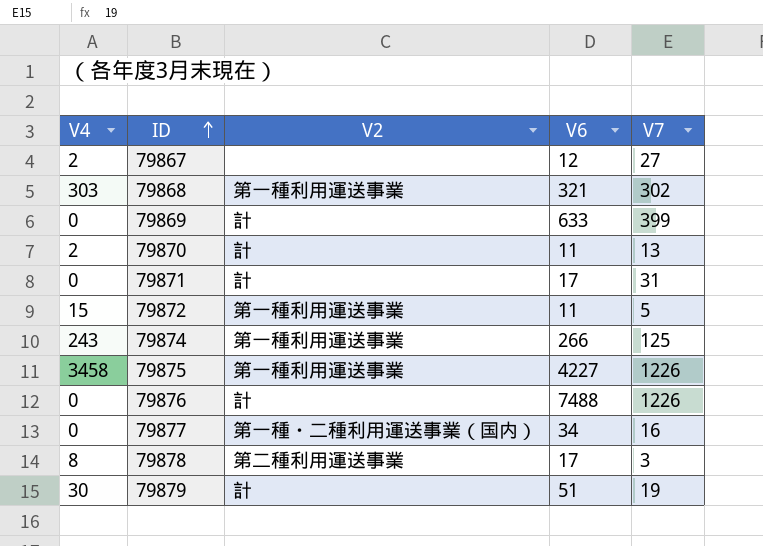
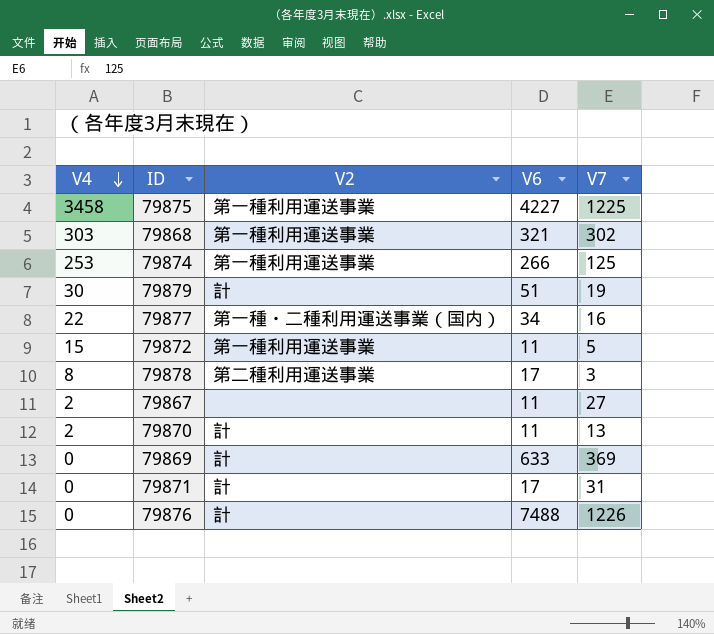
row order: ID ascending -> V4 descending
79875 | V7: 1226 -> 1225
79874 | V4: 243 -> 253
79877 | V4: 0 -> 22
79867 | V6: 12 -> 11
79869 | V7: 399 -> 369

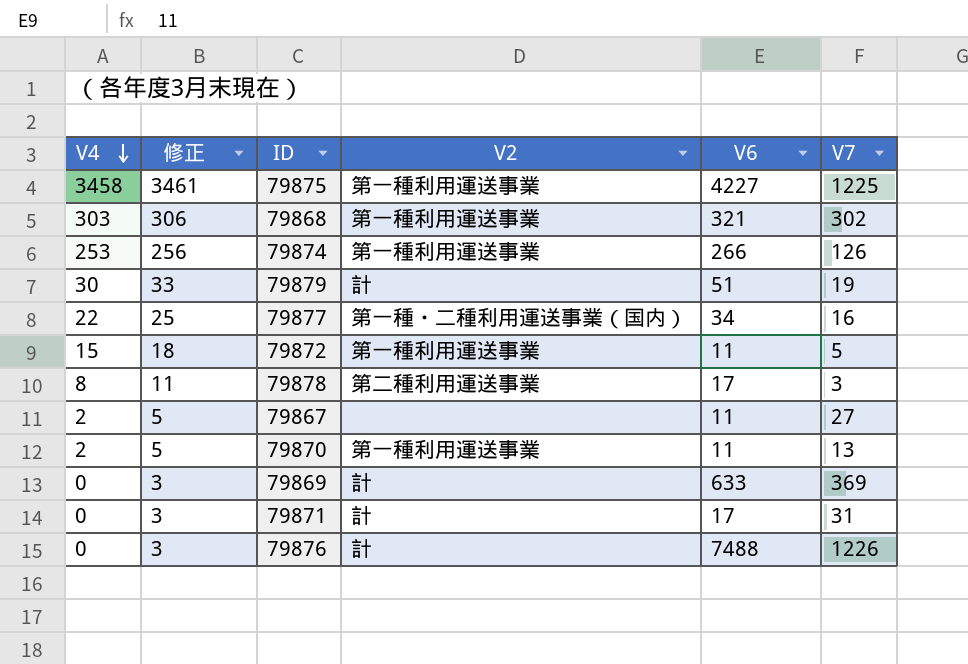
column 修正 | formula: none -> [V4] + 3
79874 | V7: 125 -> 126
79870 | V2: 計 -> 第一種利用運送事業

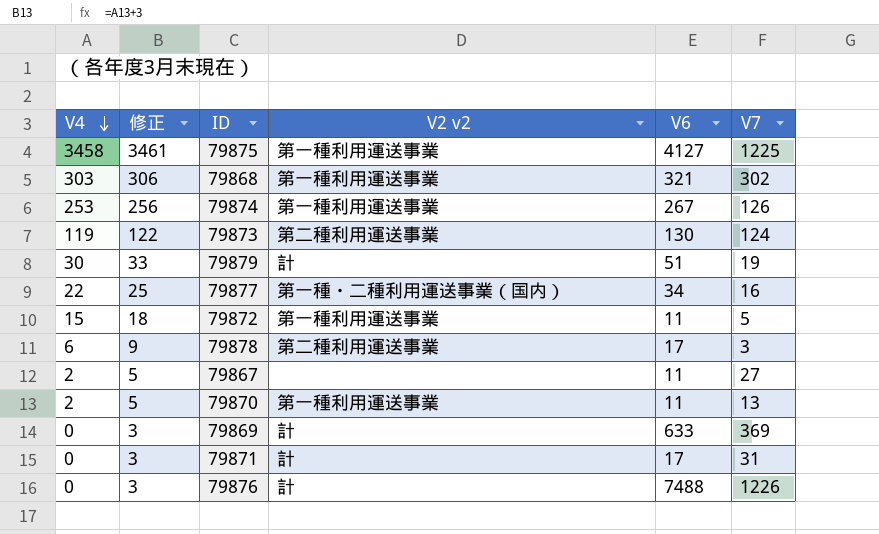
column name: V2 -> V2 v2
79875 | V6: 4227 -> 4127
79874 | V6: 266 -> 267
row 79873: none -> 119 | 122 | 第二種利用運送事業 | 130 | 124
79878 | V4: 8 -> 6
79878 | 修正: 11 -> 9

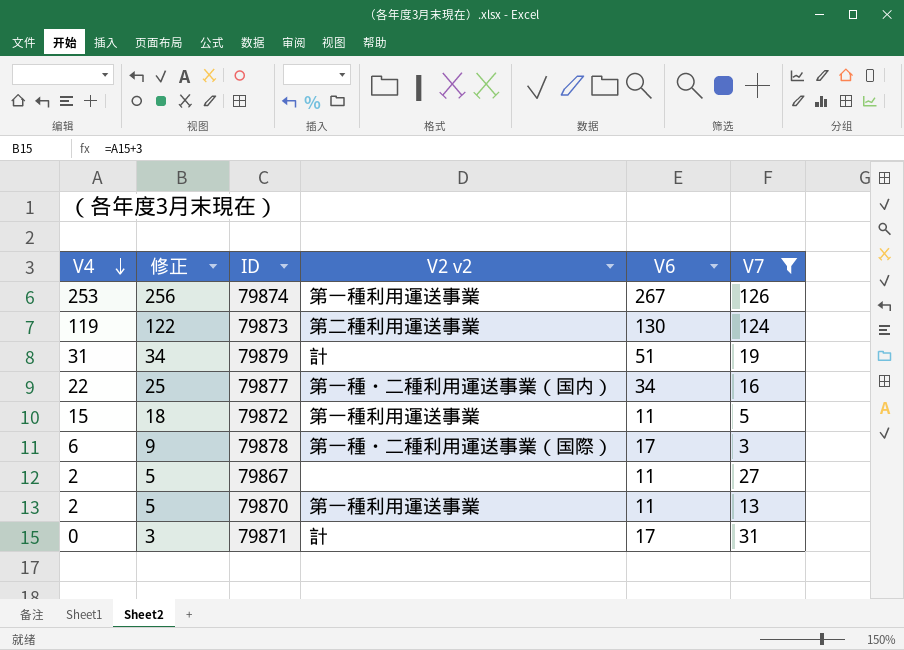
filter: none -> V7 <= 126
79879 | V4: 30 -> 31
79879 | 修正: 33 -> 34
79878 | V2 v2: 第二種利用運送事業 -> 第一種・二種利用運送事業（国際）

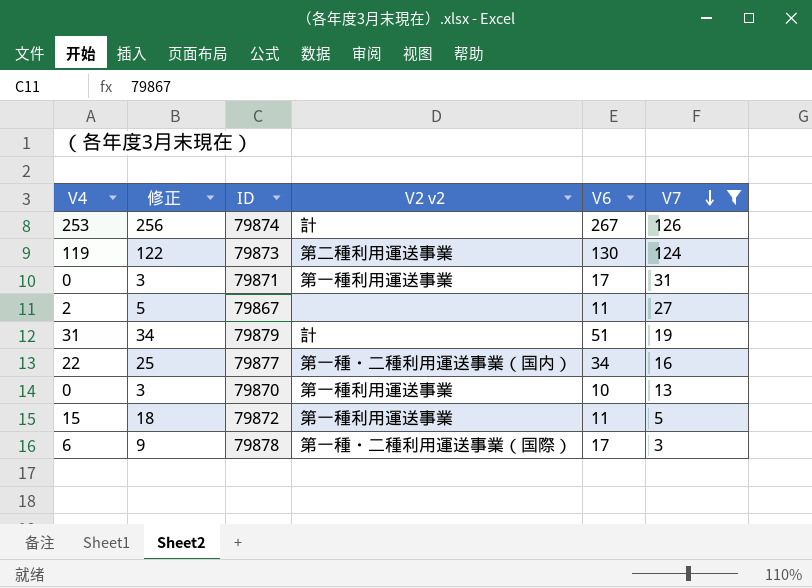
row order: V4 descending -> V7 descending
79874 | V2 v2: 第一種利用運送事業 -> 計
79871 | V2 v2: 計 -> 第一種利用運送事業
79870 | V4: 2 -> 0
79870 | 修正: 5 -> 3
79870 | V6: 11 -> 10

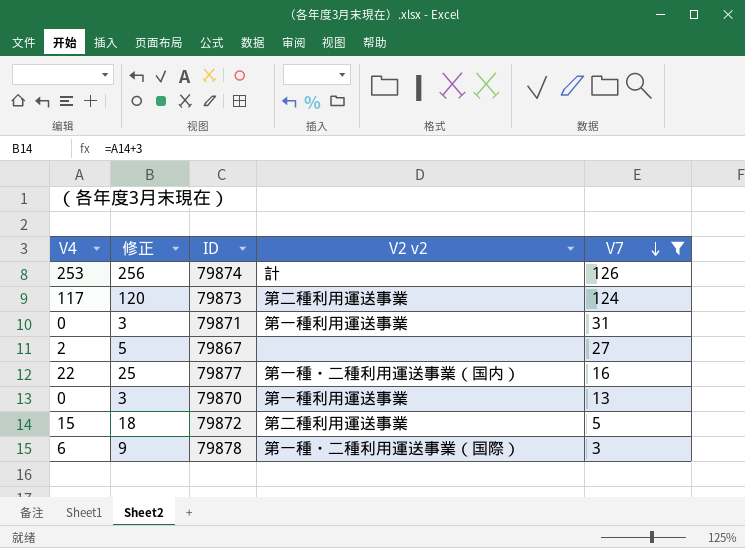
column V6 | position: 5 -> none
row 79879: 31 | 34 | 計 | 51 | 19 -> none
79873 | V4: 119 -> 117
79873 | 修正: 122 -> 120
79872 | V2 v2: 第一種利用運送事業 -> 第二種利用運送事業

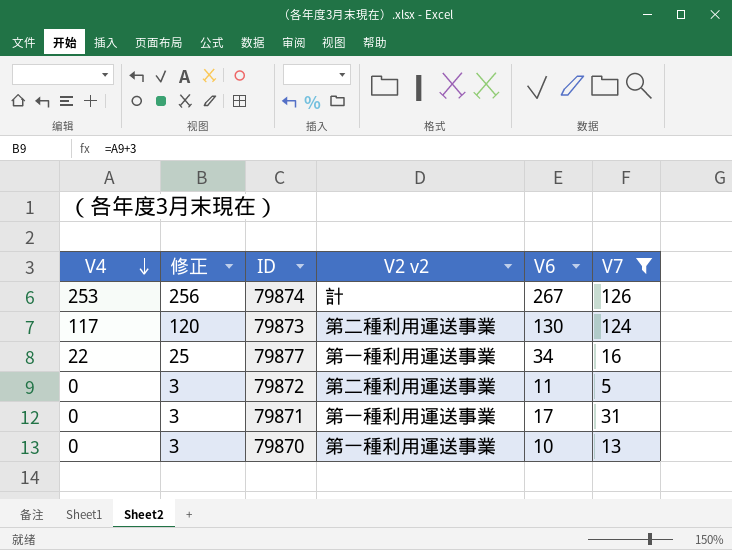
row order: V7 descending -> V4 descending
column V6 | position: none -> 5
row 79867: 2 | 5 | none | 27 -> none
row 79878: 6 | 9 | 第一種・二種利用運送事業（国際） | 3 -> none
79877 | V2 v2: 第一種・二種利用運送事業（国内） -> 第一種利用運送事業
79872 | V4: 15 -> 0
79872 | 修正: 18 -> 3

